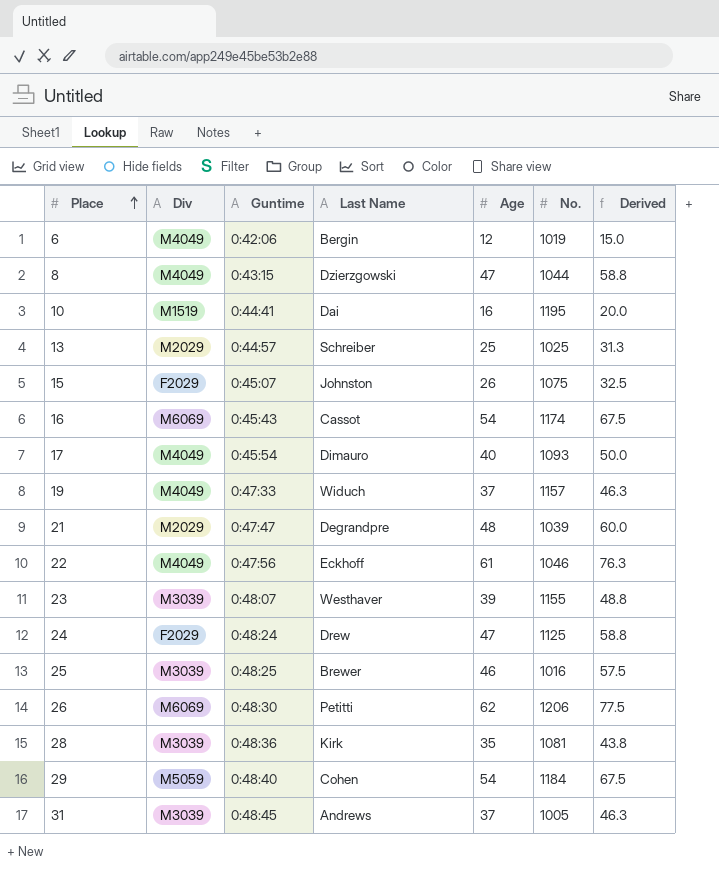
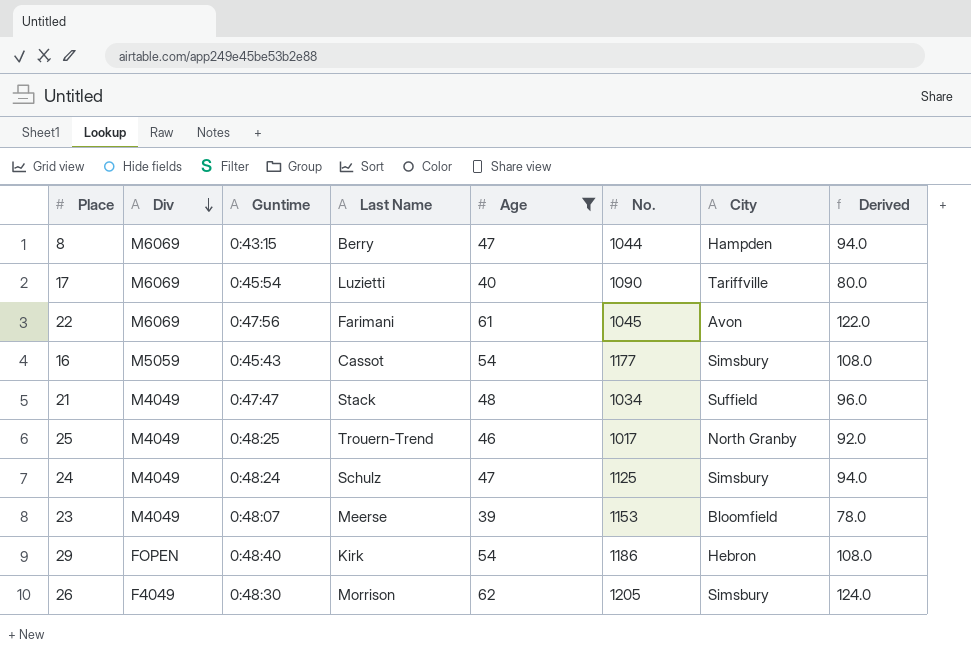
filter: none -> Age >= 39
row order: Place ascending -> Div descending
column City | position: none -> 7
column Derived | formula: [Age] * 1.25 -> [Age] * 2
8 | Div: M4049 -> M6069
8 | Last Name: Dzierzgowski -> Berry
17 | Div: M4049 -> M6069
17 | Last Name: Dimauro -> Luzietti
17 | No.: 1093 -> 1090
22 | Div: M4049 -> M6069
22 | Last Name: Eckhoff -> Farimani
22 | No.: 1046 -> 1045
16 | Div: M6069 -> M5059
16 | No.: 1174 -> 1177
21 | Div: M2029 -> M4049
21 | Last Name: Degrandpre -> Stack
21 | No.: 1039 -> 1034
25 | Div: M3039 -> M4049
25 | Last Name: Brewer -> Trouern-Trend
25 | No.: 1016 -> 1017
24 | Div: F2029 -> M4049
24 | Last Name: Drew -> Schulz
23 | Div: M3039 -> M4049
23 | Last Name: Westhaver -> Meerse
23 | No.: 1155 -> 1153
29 | Div: M5059 -> FOPEN
29 | Last Name: Cohen -> Kirk
29 | No.: 1184 -> 1186
26 | Div: M6069 -> F4049
26 | Last Name: Petitti -> Morrison
26 | No.: 1206 -> 1205

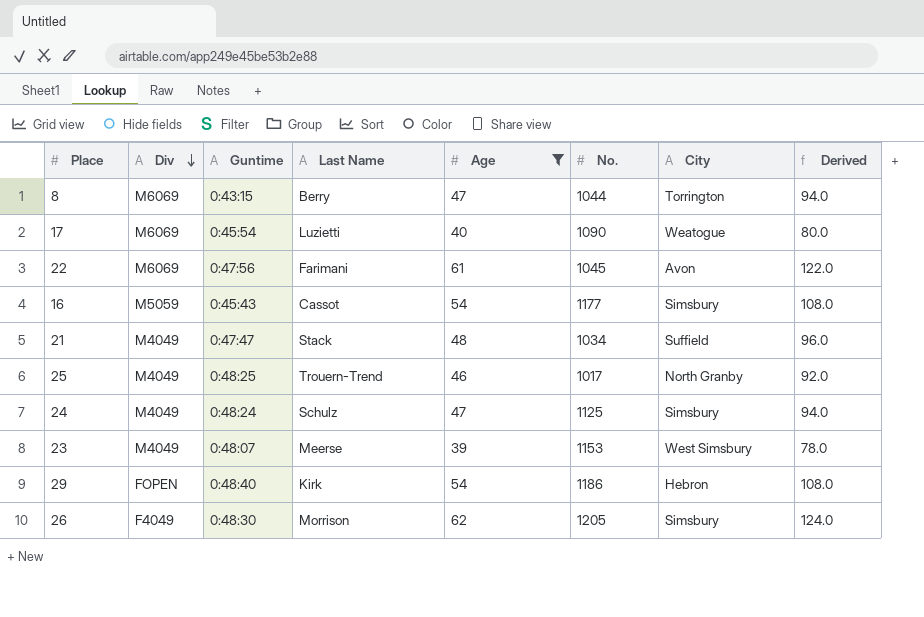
8 | City: Hampden -> Torrington
17 | City: Tariffville -> Weatogue
23 | City: Bloomfield -> West Simsbury

